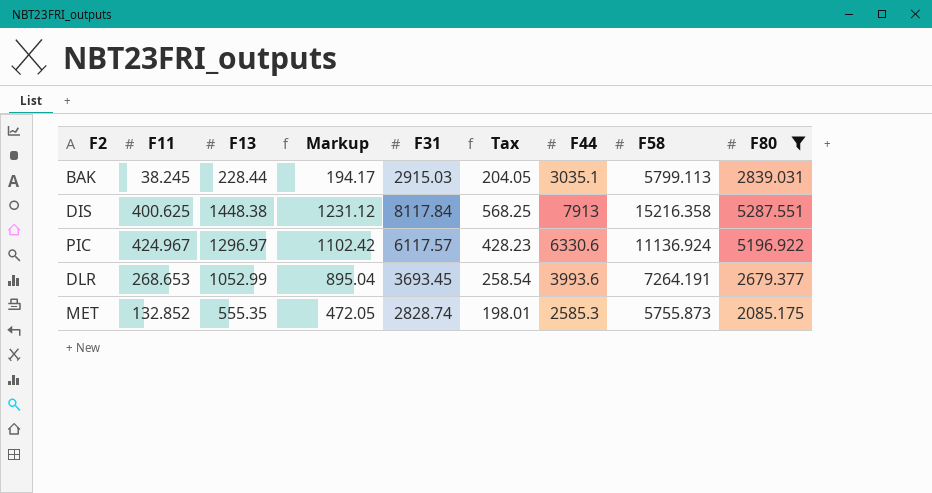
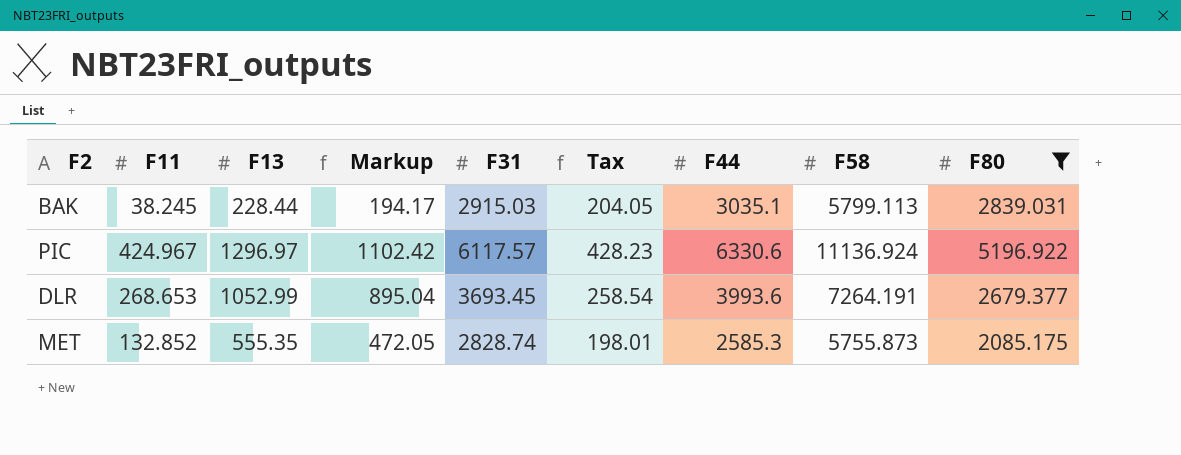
row DIS: 400.625 | 1448.38 | 1231.12 | 8117.84 | 568.25 | 7913 | 15216.358 | 5287.551 -> none

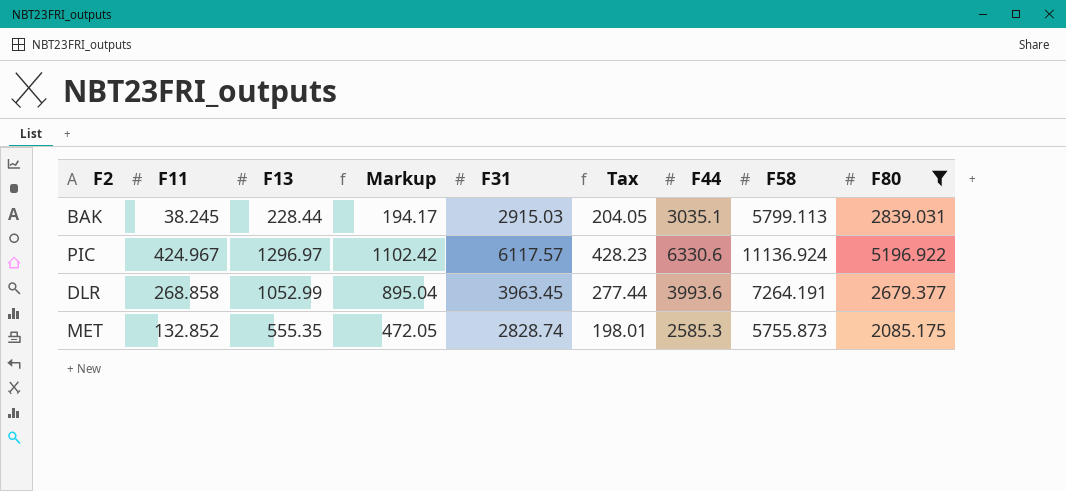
DLR | F11: 268.653 -> 268.858
DLR | F31: 3693.45 -> 3963.45
DLR | Tax: 258.54 -> 277.44

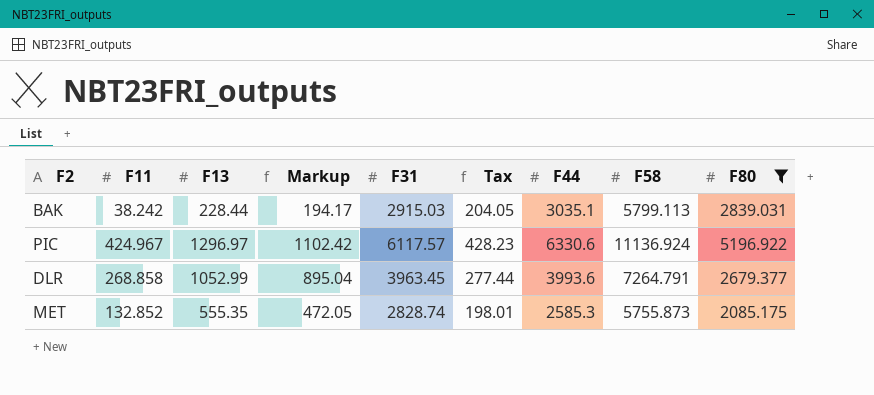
BAK | F11: 38.245 -> 38.242
DLR | F58: 7264.191 -> 7264.791

